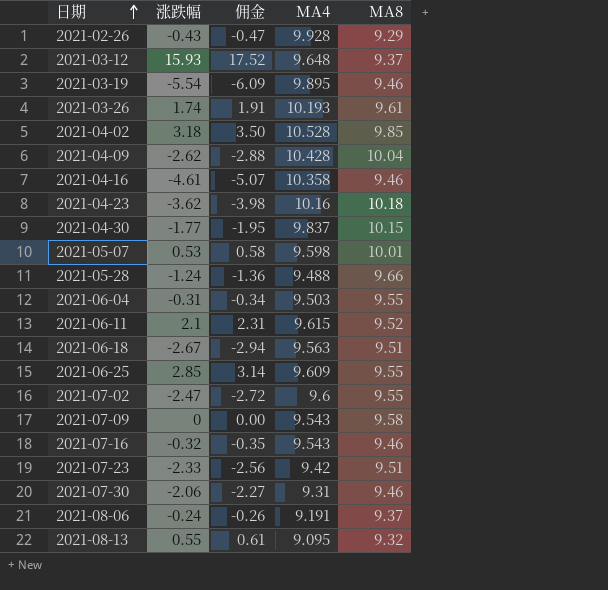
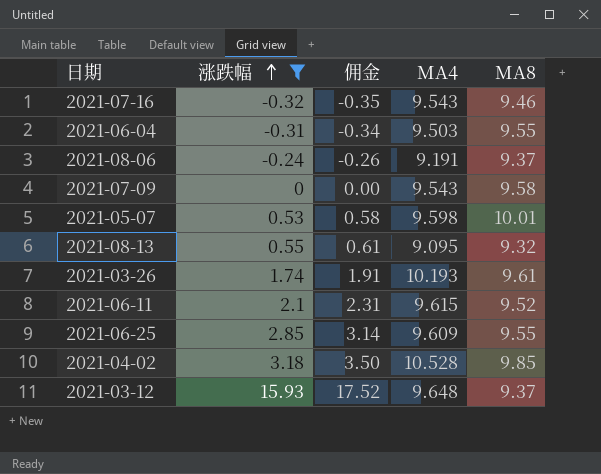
filter: none -> 涨跌幅 >= -0.32
row order: 日期 ascending -> 涨跌幅 ascending

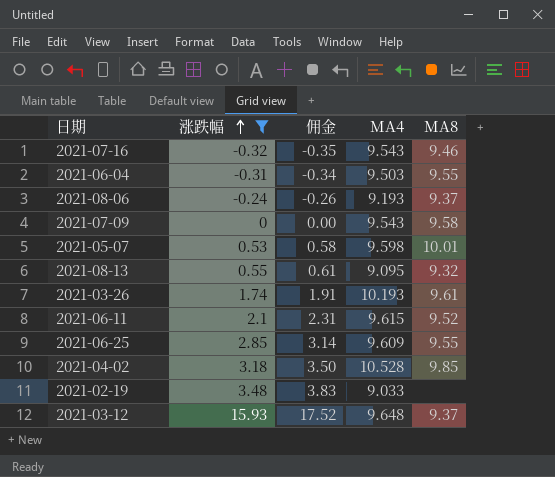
2021-08-06 | MA4: 9.191 -> 9.193
row 2021-02-19: none -> 3.48 | 3.83 | 9.033 | none

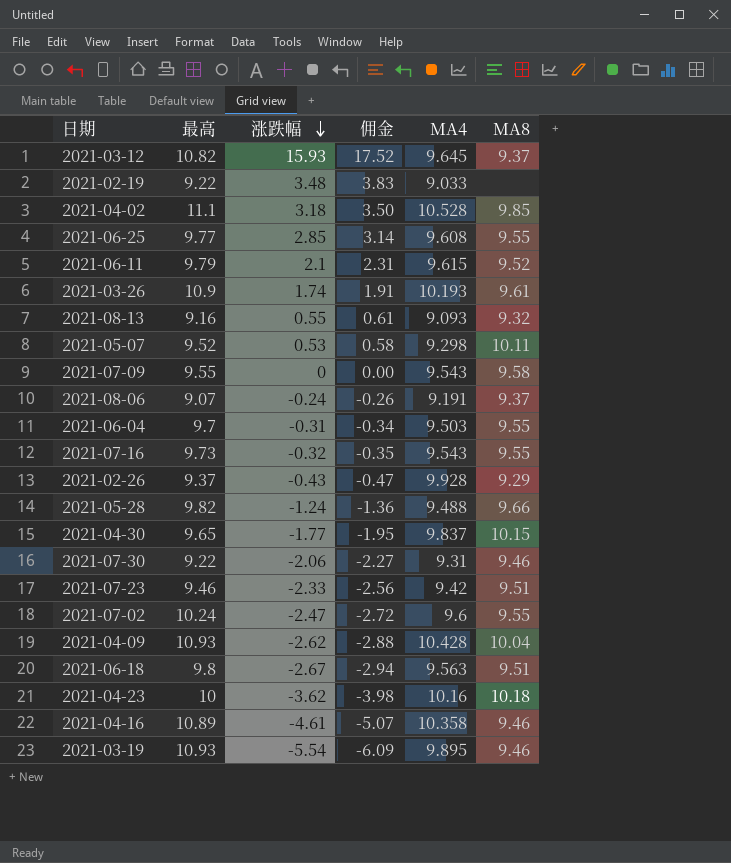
filter: 涨跌幅 >= -0.32 -> none
row order: 涨跌幅 ascending -> 涨跌幅 descending
column 最高 | position: none -> 2
2021-03-12 | MA4: 9.648 -> 9.645
2021-06-25 | MA4: 9.609 -> 9.608
2021-08-13 | MA4: 9.095 -> 9.093
2021-05-07 | MA4: 9.598 -> 9.298
2021-05-07 | MA8: 10.01 -> 10.11
2021-08-06 | MA4: 9.193 -> 9.191
2021-07-16 | MA8: 9.46 -> 9.55

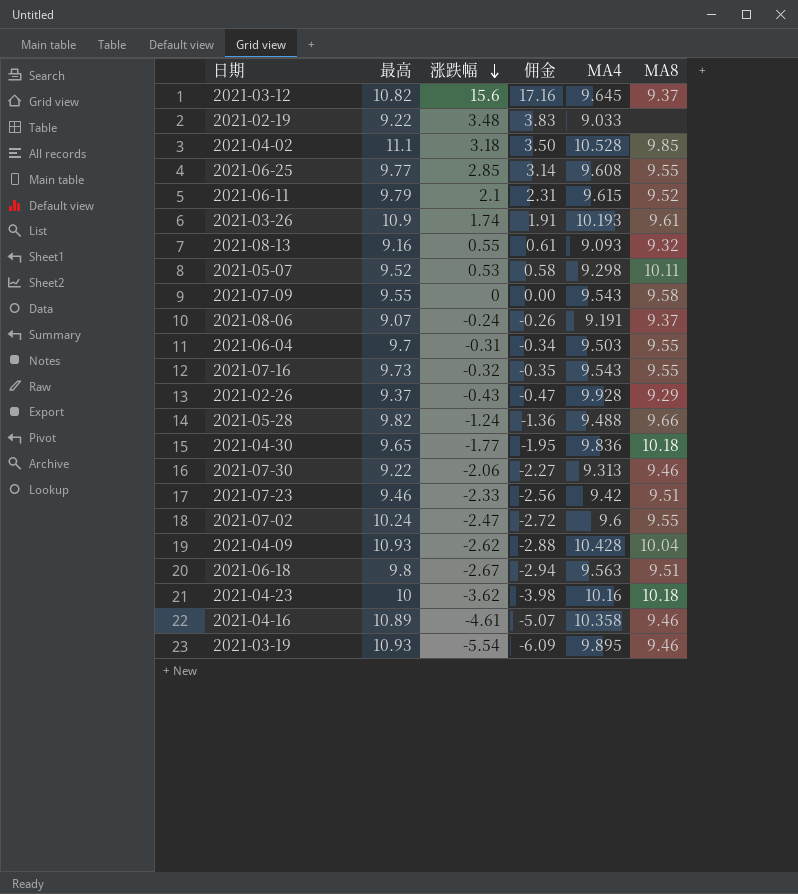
2021-03-12 | 涨跌幅: 15.93 -> 15.6
2021-03-12 | 佣金: 17.52 -> 17.16
2021-04-30 | MA4: 9.837 -> 9.836
2021-04-30 | MA8: 10.15 -> 10.18
2021-07-30 | MA4: 9.31 -> 9.313

